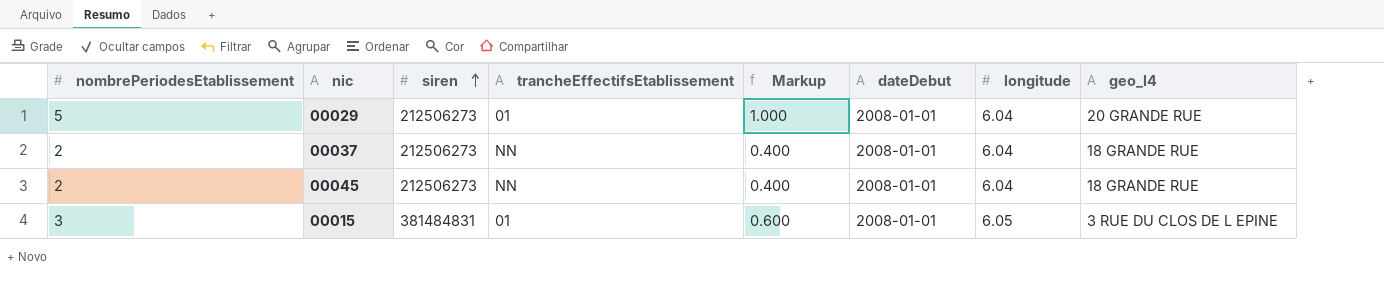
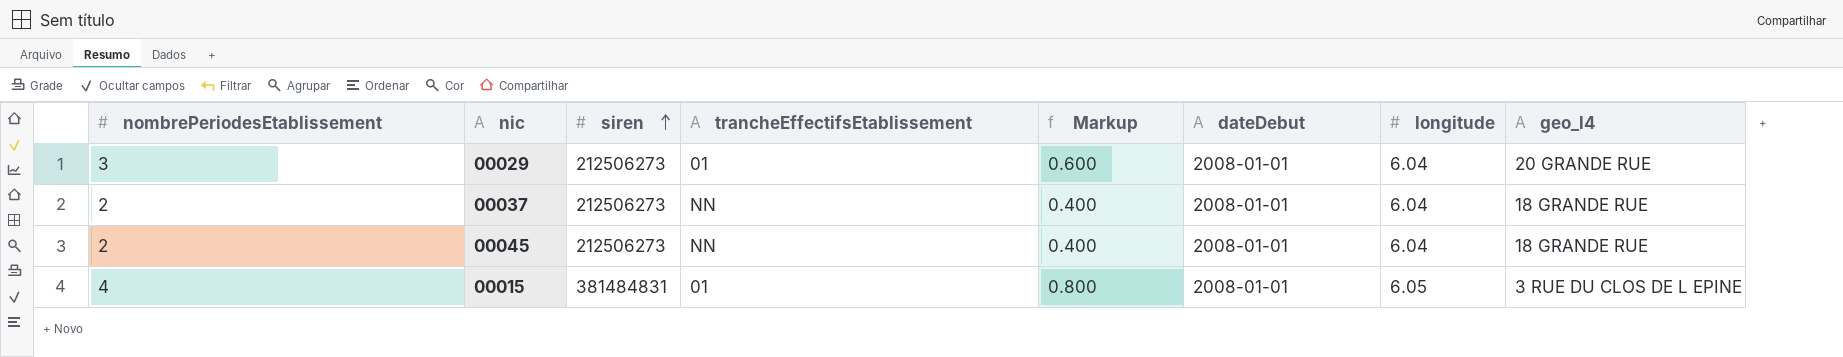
00029 | nombrePeriodesEtablissement: 5 -> 3
00029 | Markup: 1.000 -> 0.600
00015 | nombrePeriodesEtablissement: 3 -> 4
00015 | Markup: 0.600 -> 0.800

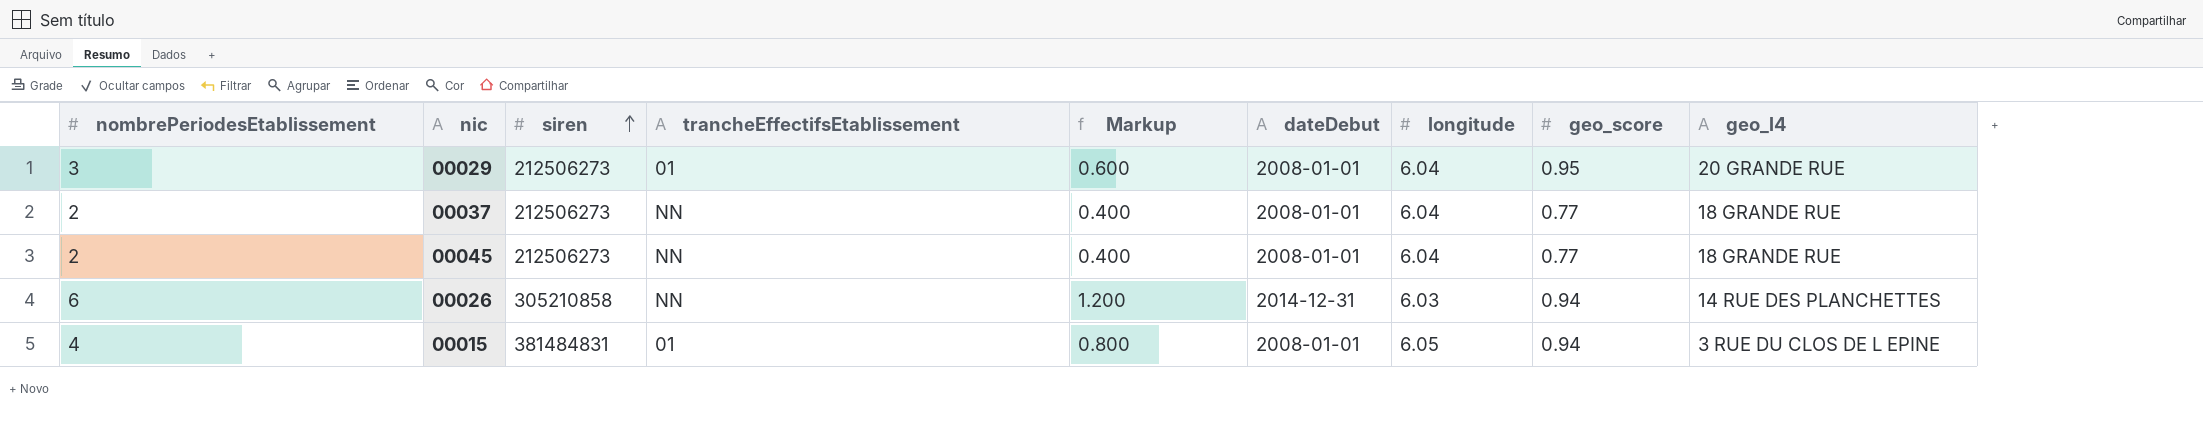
column geo_score | position: none -> 8
row 00026: none -> 6 | 305210858 | NN | 1.200 | 2014-12-31 | 6.03 | 0.94 | 14 RUE DES PLANCHETTES

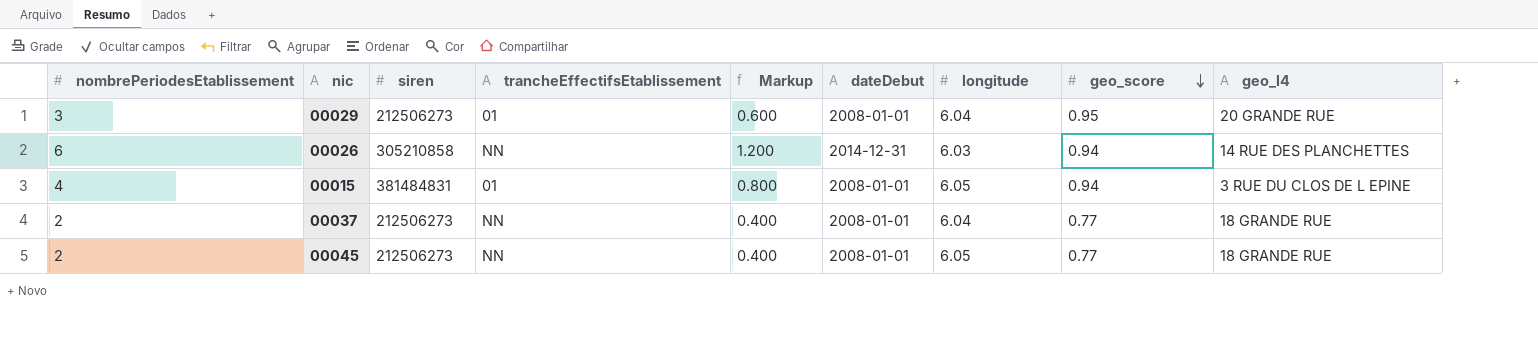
row order: siren ascending -> geo_score descending
00045 | longitude: 6.04 -> 6.05

